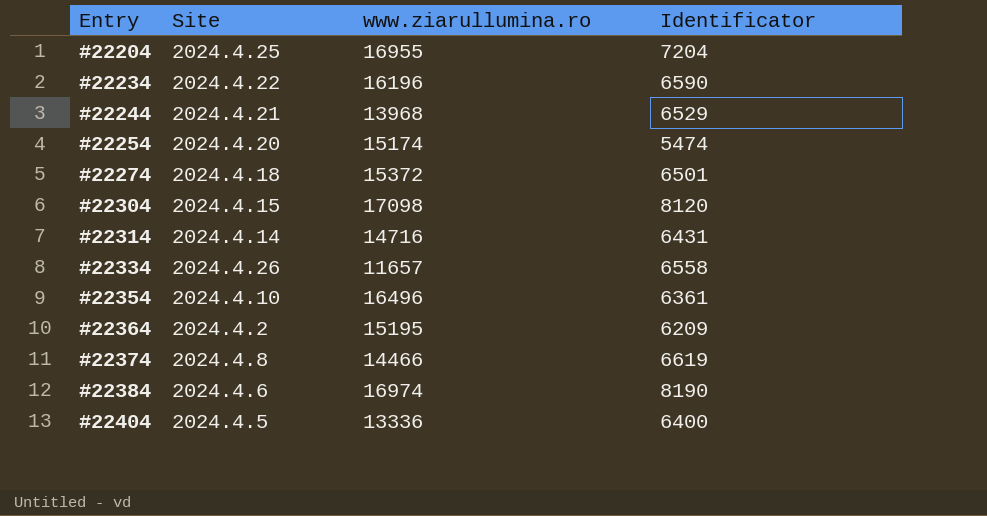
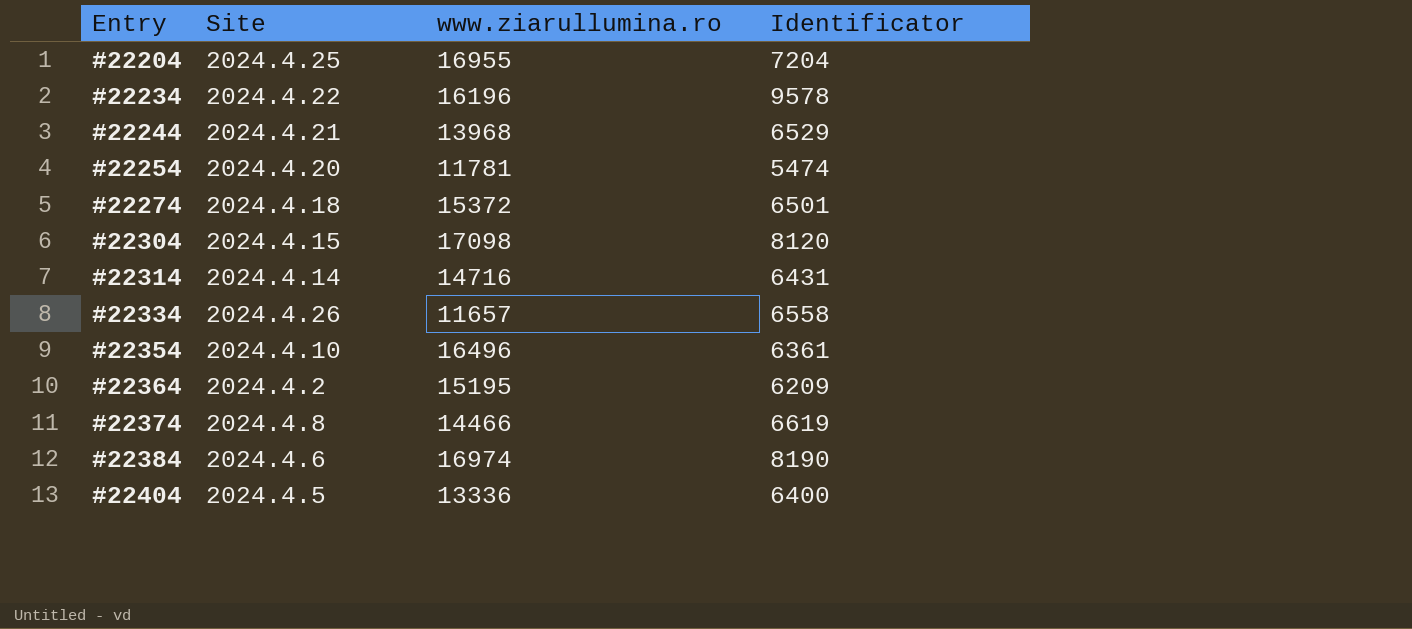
#22234 | Identificator: 6590 -> 9578
#22254 | www.ziarullumina.ro: 15174 -> 11781

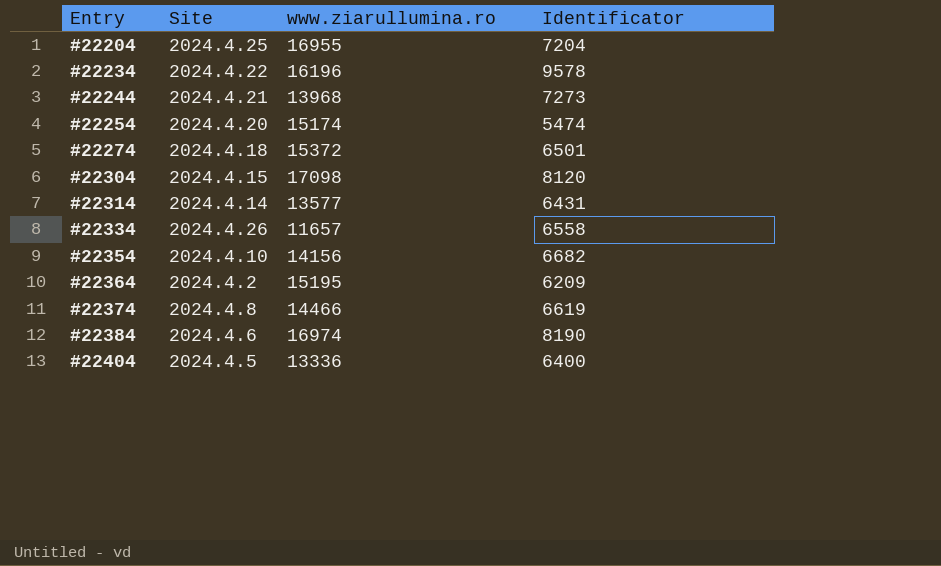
#22244 | Identificator: 6529 -> 7273
#22254 | www.ziarullumina.ro: 11781 -> 15174
#22314 | www.ziarullumina.ro: 14716 -> 13577
#22354 | www.ziarullumina.ro: 16496 -> 14156
#22354 | Identificator: 6361 -> 6682

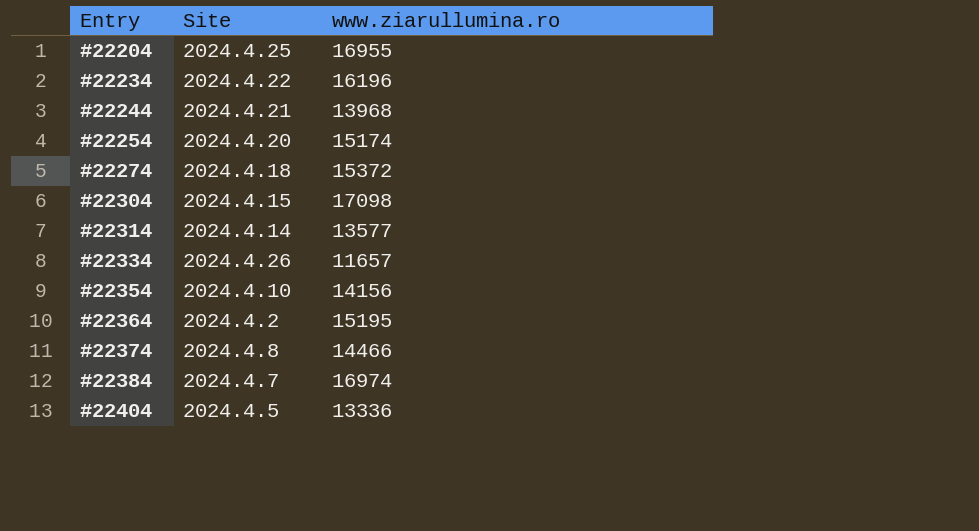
column Identificator | position: 4 -> none
#22384 | Site: 2024.4.6 -> 2024.4.7

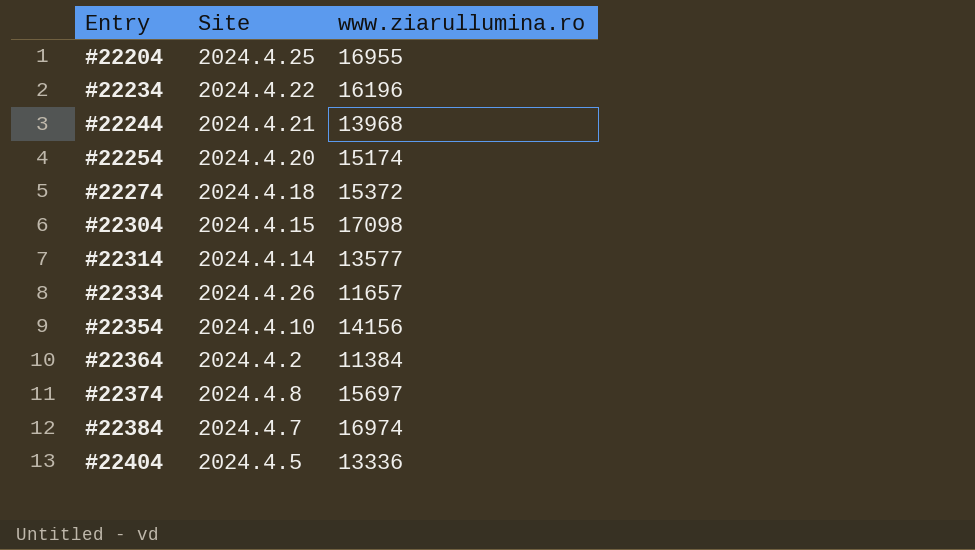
#22364 | www.ziarullumina.ro: 15195 -> 11384
#22374 | www.ziarullumina.ro: 14466 -> 15697

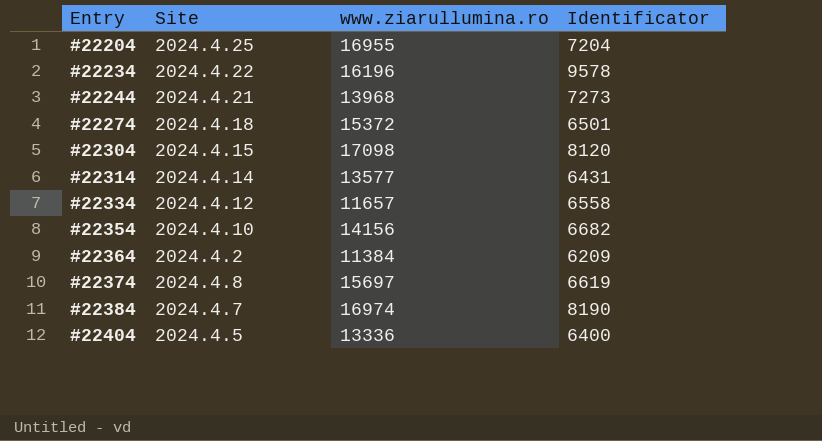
column Identificator | position: none -> 4
row #22254: 2024.4.20 | 15174 -> none
#22334 | Site: 2024.4.26 -> 2024.4.12

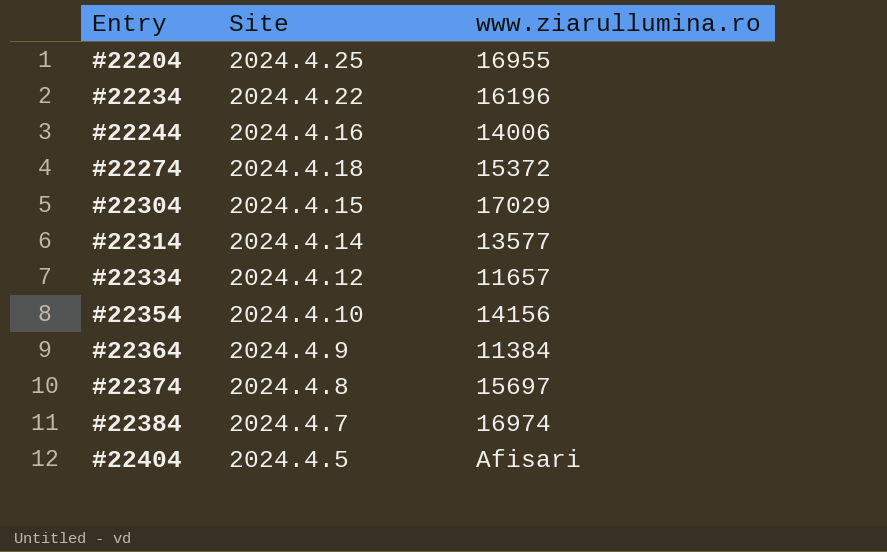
column Identificator | position: 4 -> none
#22244 | Site: 2024.4.21 -> 2024.4.16
#22244 | www.ziarullumina.ro: 13968 -> 14006
#22304 | www.ziarullumina.ro: 17098 -> 17029
#22364 | Site: 2024.4.2 -> 2024.4.9
#22404 | www.ziarullumina.ro: 13336 -> Afisari

